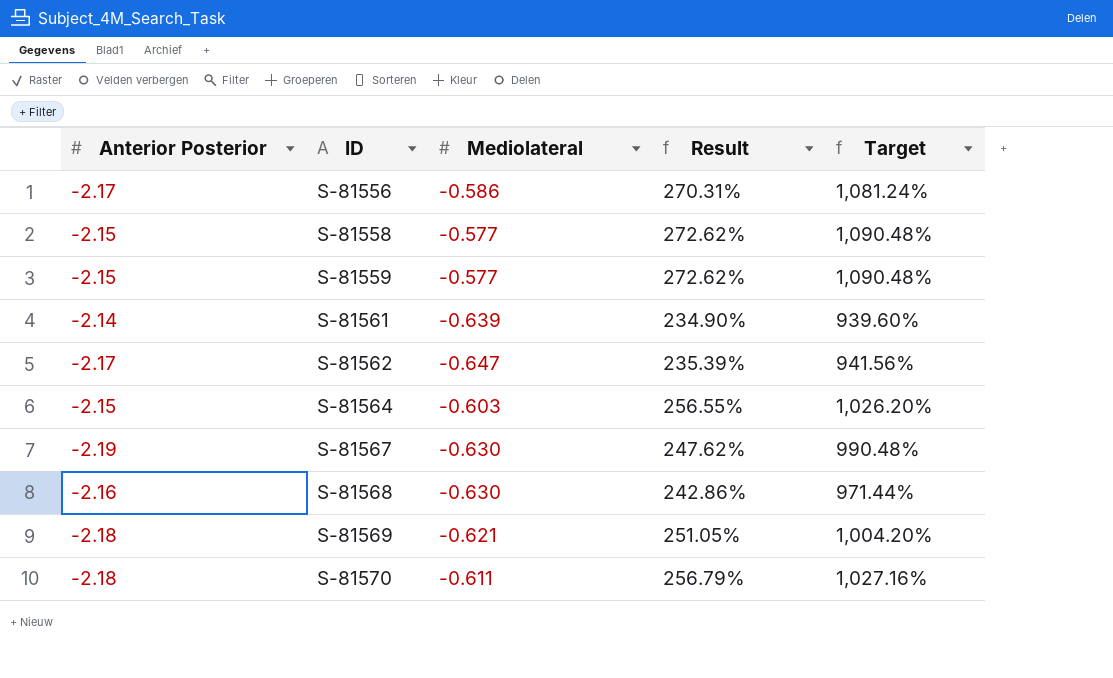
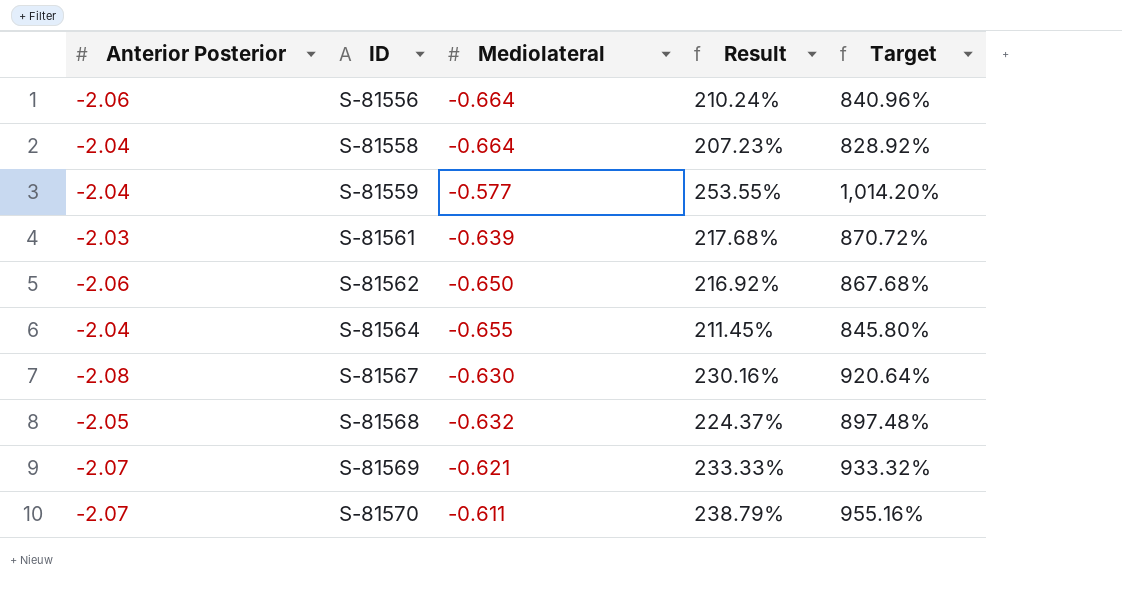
S-81556 | Anterior Posterior: -2.17 -> -2.06
S-81556 | Mediolateral: -0.586 -> -0.664
S-81556 | Result: 270.31% -> 210.24%
S-81556 | Target: 1,081.24% -> 840.96%
S-81558 | Anterior Posterior: -2.15 -> -2.04
S-81558 | Mediolateral: -0.577 -> -0.664
S-81558 | Result: 272.62% -> 207.23%
S-81558 | Target: 1,090.48% -> 828.92%
S-81559 | Anterior Posterior: -2.15 -> -2.04
S-81559 | Result: 272.62% -> 253.55%
S-81559 | Target: 1,090.48% -> 1,014.20%
S-81561 | Anterior Posterior: -2.14 -> -2.03
S-81561 | Result: 234.90% -> 217.68%
S-81561 | Target: 939.60% -> 870.72%
S-81562 | Anterior Posterior: -2.17 -> -2.06
S-81562 | Mediolateral: -0.647 -> -0.650
S-81562 | Result: 235.39% -> 216.92%
S-81562 | Target: 941.56% -> 867.68%
S-81564 | Anterior Posterior: -2.15 -> -2.04
S-81564 | Mediolateral: -0.603 -> -0.655
S-81564 | Result: 256.55% -> 211.45%
S-81564 | Target: 1,026.20% -> 845.80%
S-81567 | Anterior Posterior: -2.19 -> -2.08
S-81567 | Result: 247.62% -> 230.16%
S-81567 | Target: 990.48% -> 920.64%
S-81568 | Anterior Posterior: -2.16 -> -2.05
S-81568 | Mediolateral: -0.630 -> -0.632
S-81568 | Result: 242.86% -> 224.37%
S-81568 | Target: 971.44% -> 897.48%
S-81569 | Anterior Posterior: -2.18 -> -2.07
S-81569 | Result: 251.05% -> 233.33%
S-81569 | Target: 1,004.20% -> 933.32%
S-81570 | Anterior Posterior: -2.18 -> -2.07
S-81570 | Result: 256.79% -> 238.79%
S-81570 | Target: 1,027.16% -> 955.16%

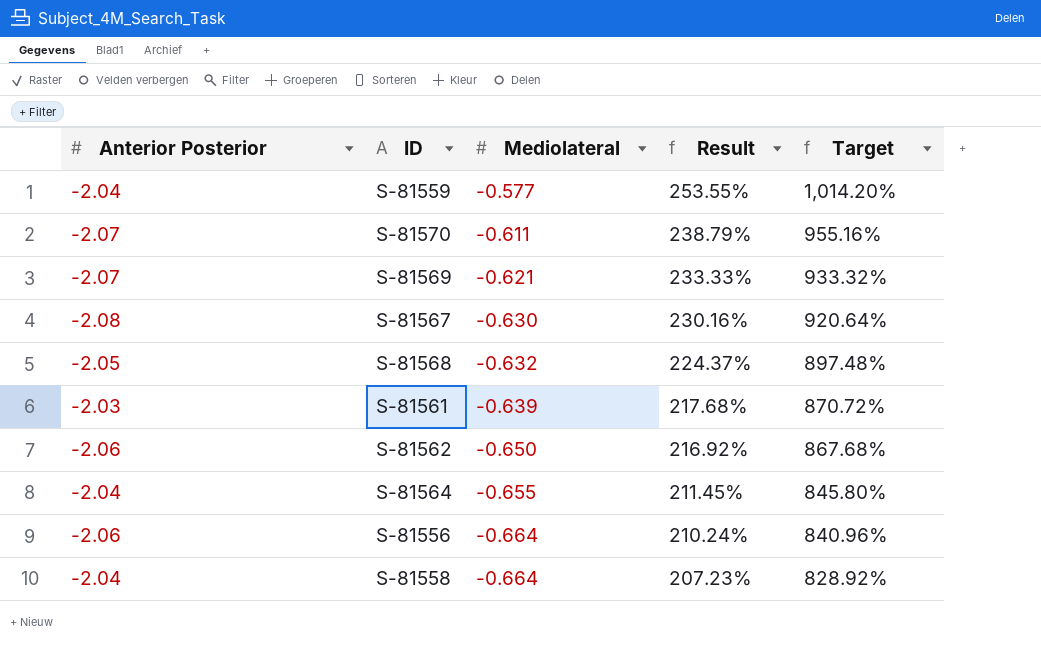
row order: ID ascending -> Mediolateral descending

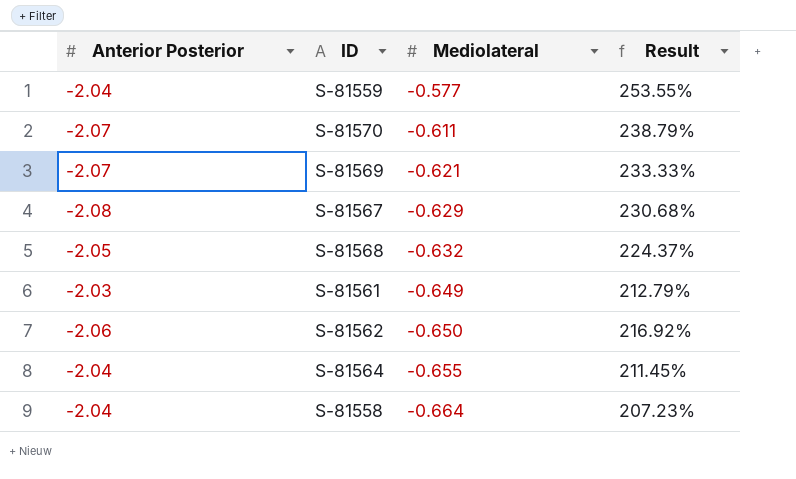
column Target | formula: [Result] * 4 -> none
row S-81556: -2.06 | -0.664 | 210.24% | 840.96% -> none
S-81567 | Mediolateral: -0.630 -> -0.629
S-81567 | Result: 230.16% -> 230.68%
S-81561 | Mediolateral: -0.639 -> -0.649
S-81561 | Result: 217.68% -> 212.79%

